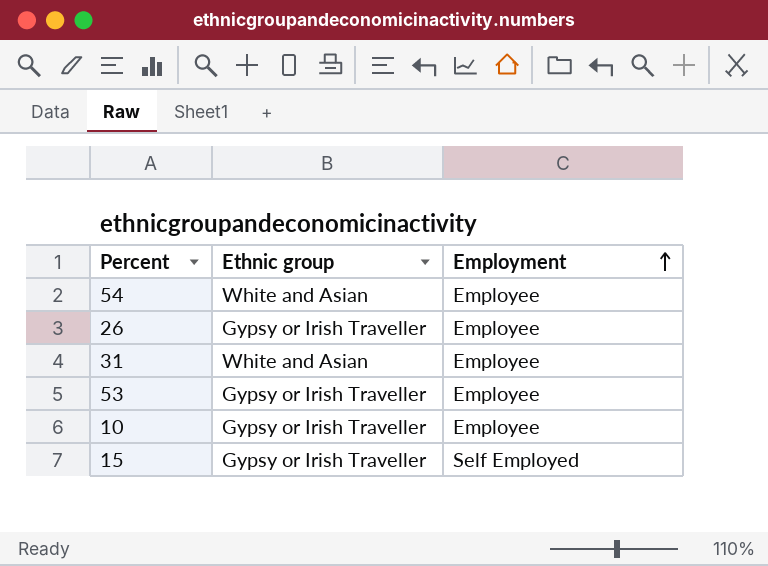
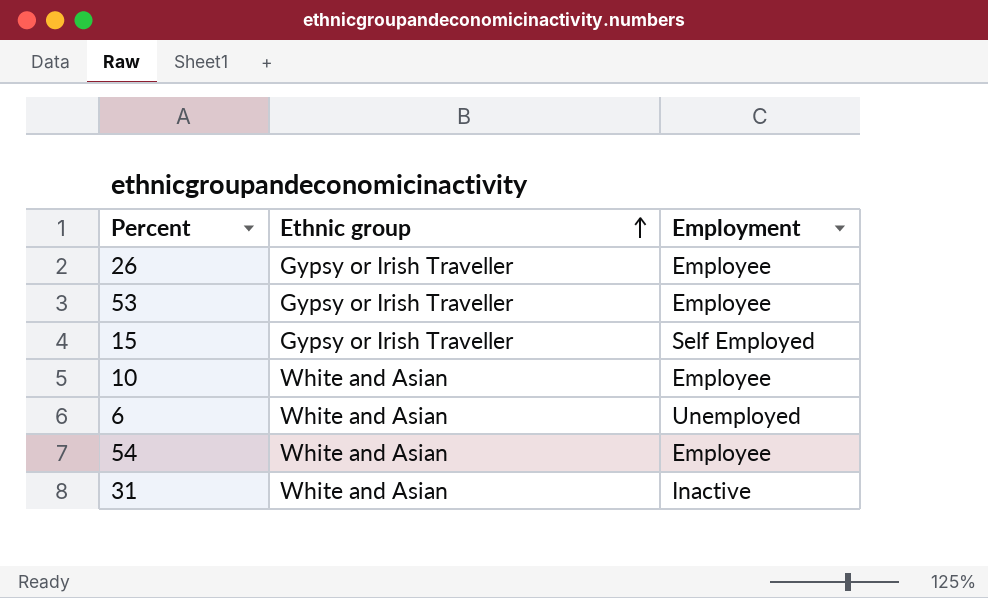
row order: Employment ascending -> Ethnic group ascending
10 | Ethnic group: Gypsy or Irish Traveller -> White and Asian
row 6: none -> White and Asian | Unemployed
31 | Employment: Employee -> Inactive

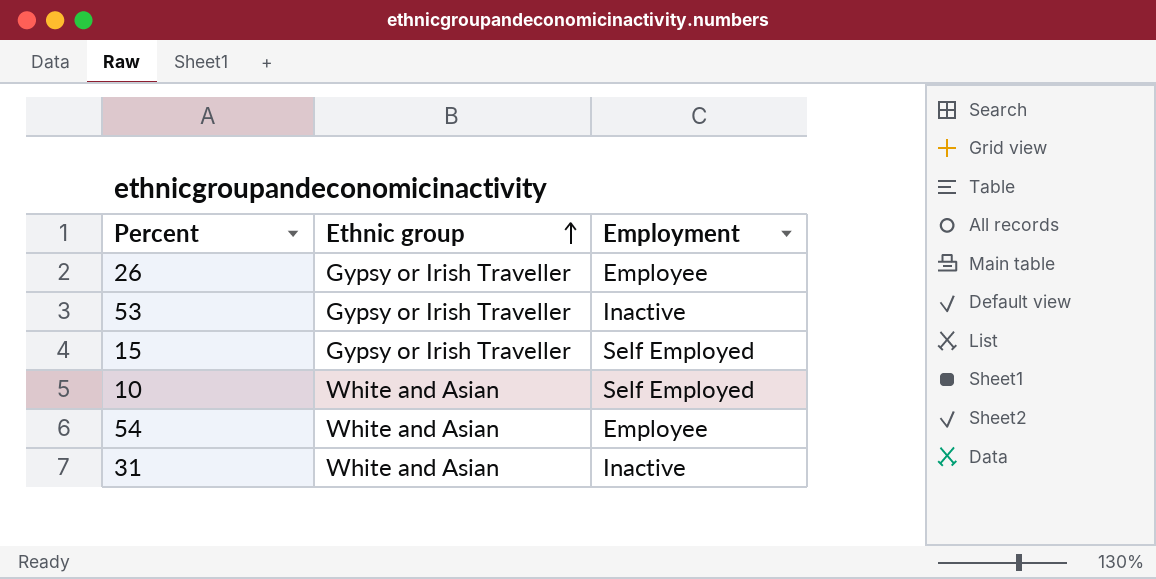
row 6: White and Asian | Unemployed -> none
53 | Employment: Employee -> Inactive
10 | Employment: Employee -> Self Employed

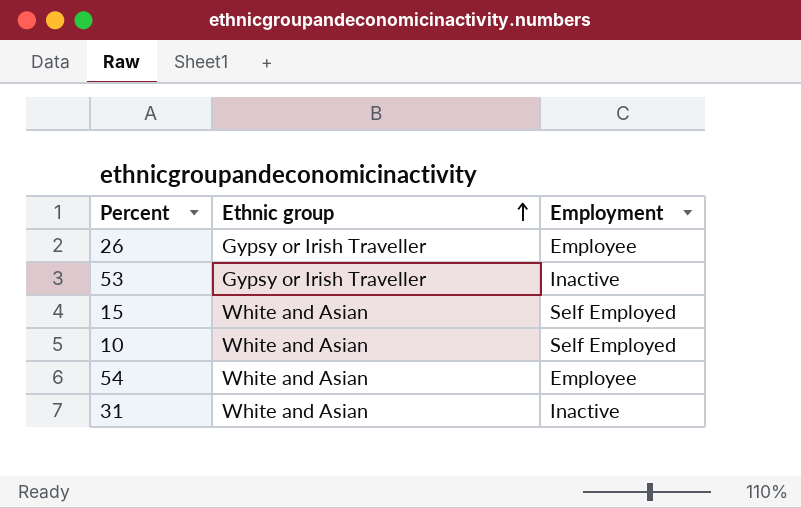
15 | Ethnic group: Gypsy or Irish Traveller -> White and Asian

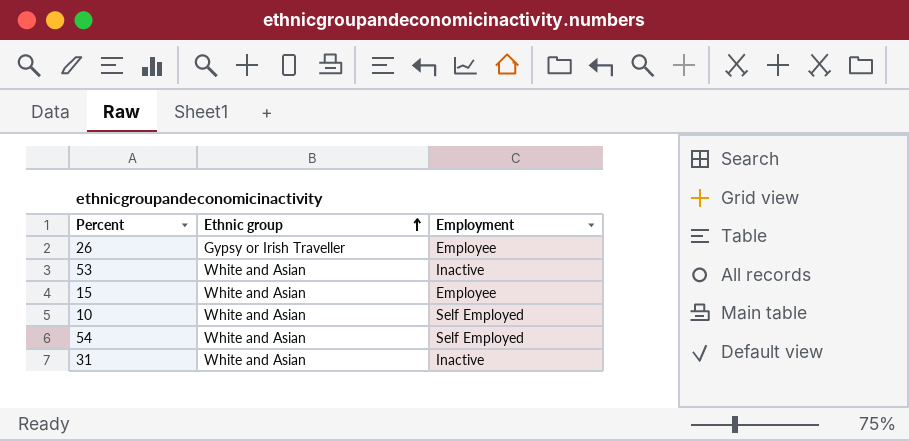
53 | Ethnic group: Gypsy or Irish Traveller -> White and Asian
15 | Employment: Self Employed -> Employee
54 | Employment: Employee -> Self Employed

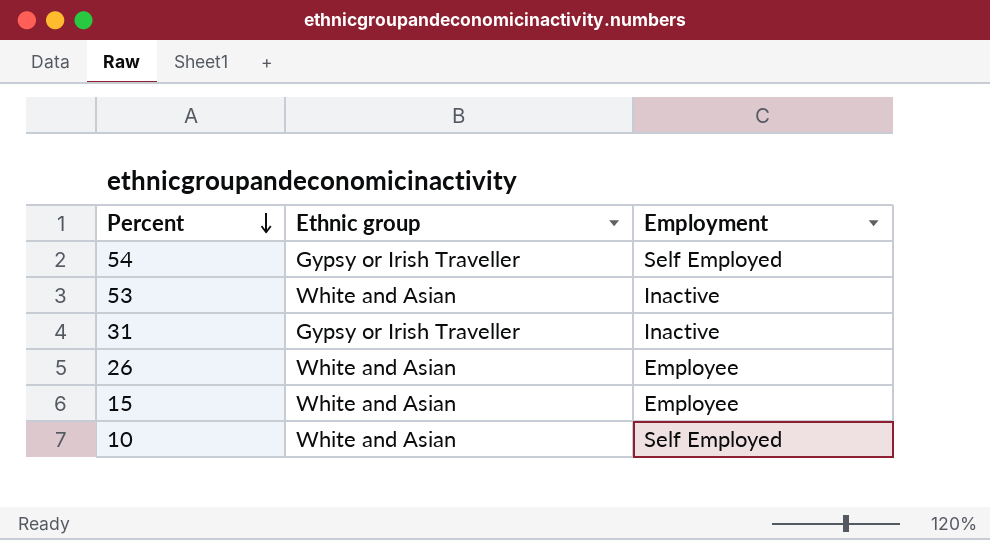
row order: Ethnic group ascending -> Percent descending
54 | Ethnic group: White and Asian -> Gypsy or Irish Traveller
31 | Ethnic group: White and Asian -> Gypsy or Irish Traveller
26 | Ethnic group: Gypsy or Irish Traveller -> White and Asian

